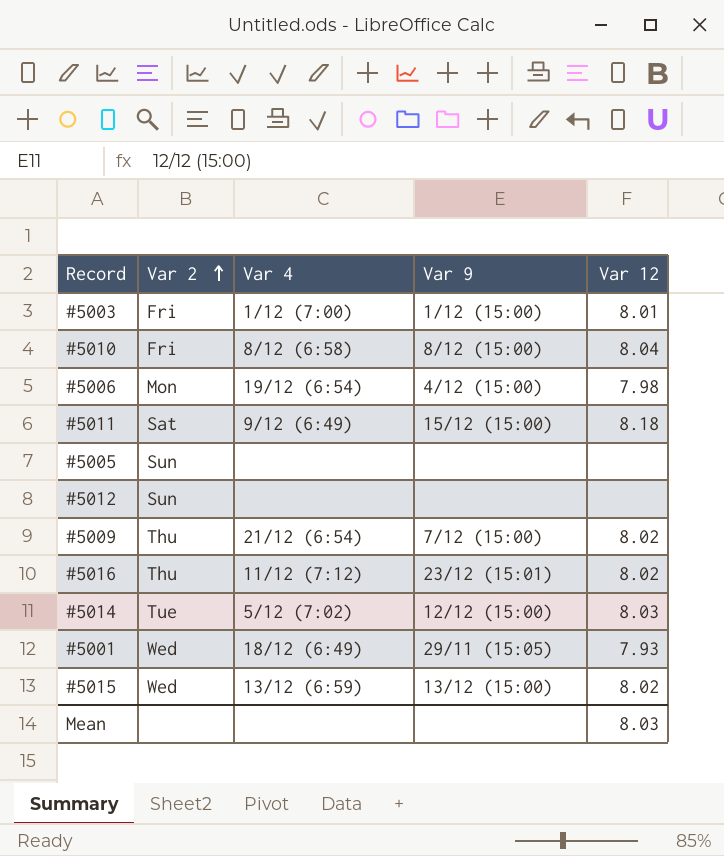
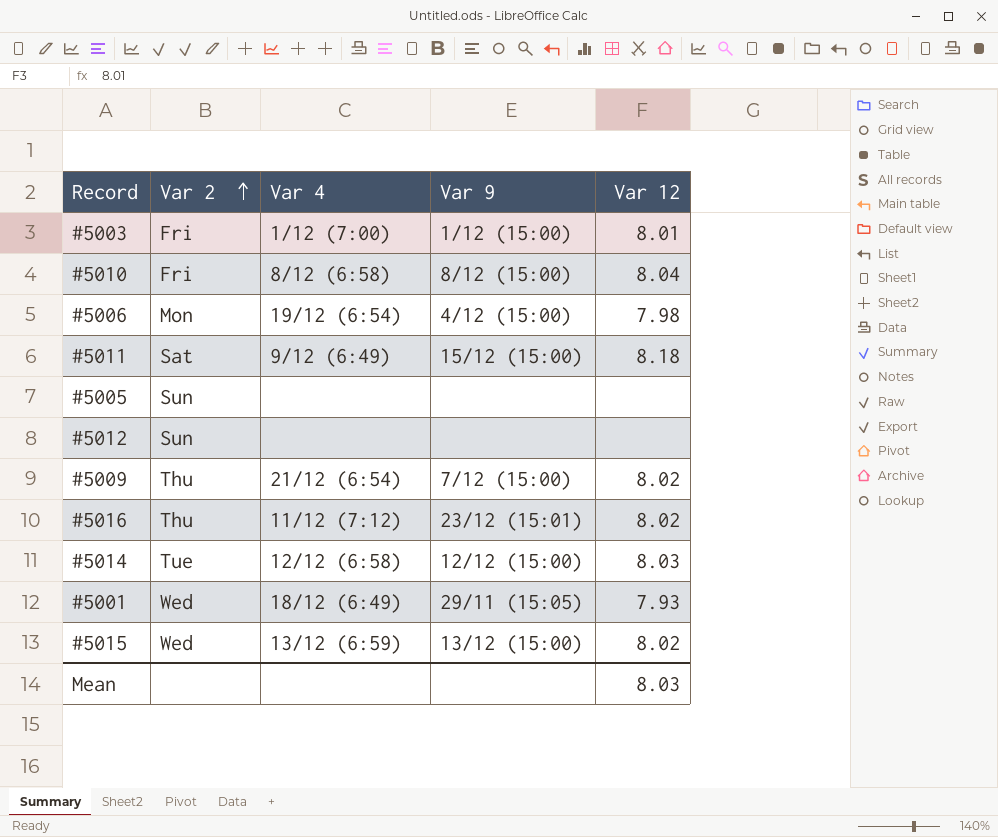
#5014 | Var 4: 5/12 (7:02) -> 12/12 (6:58)

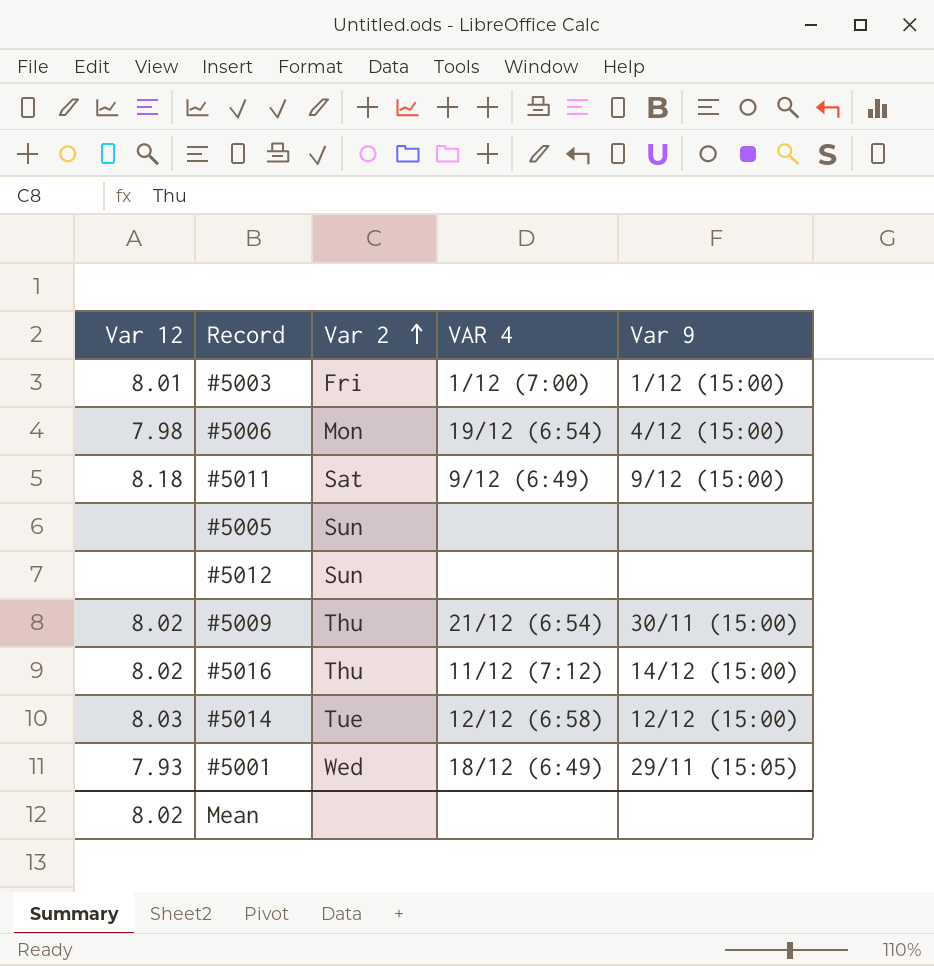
column Var 12 | position: 5 -> 1
column name: Var 4 -> VAR 4
row #5010: Fri | 8/12 (6:58) | 8/12 (15:00) | 8.04 -> none
row #5015: Wed | 13/12 (6:59) | 13/12 (15:00) | 8.02 -> none
#5011 | Var 9: 15/12 (15:00) -> 9/12 (15:00)
#5009 | Var 9: 7/12 (15:00) -> 30/11 (15:00)
#5016 | Var 9: 23/12 (15:01) -> 14/12 (15:00)
Mean | Var 12: 8.03 -> 8.02

